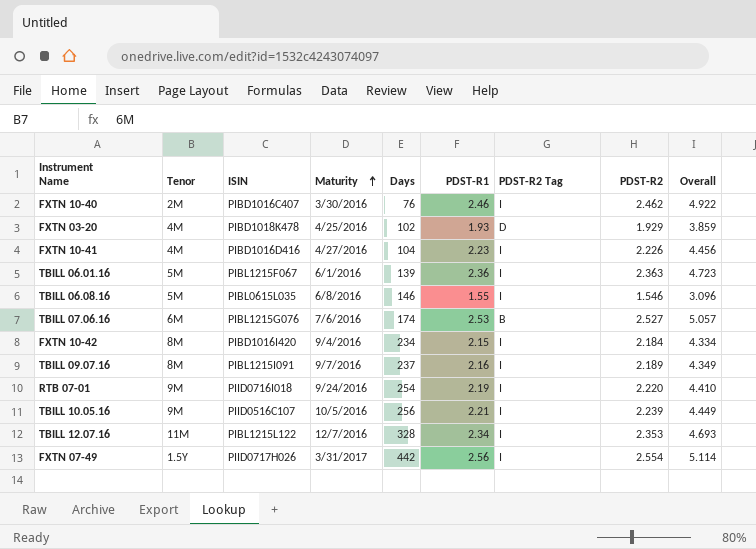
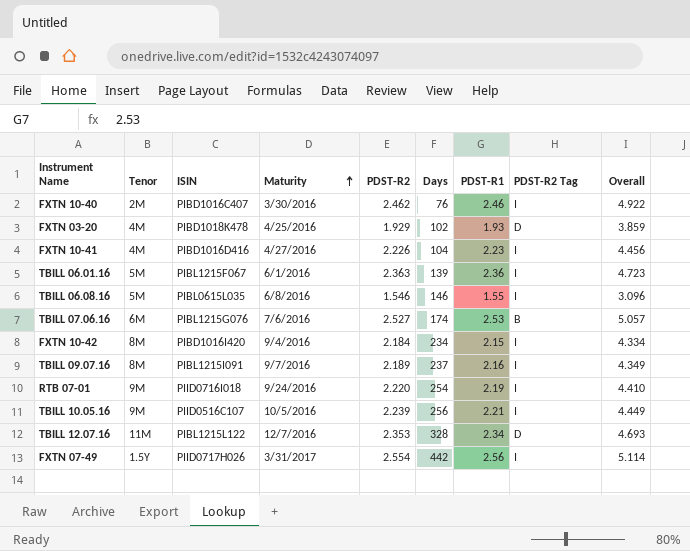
column PDST-R2 | position: 8 -> 5
TBILL 12.07.16 | PDST-R2 Tag: I -> D

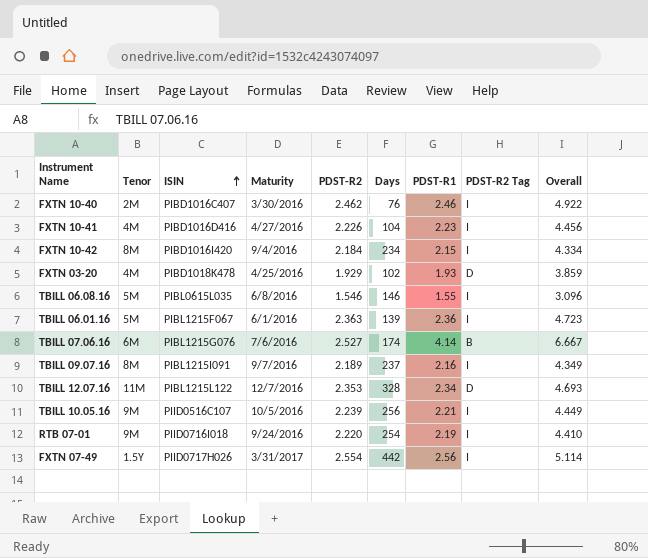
row order: Maturity ascending -> ISIN ascending
TBILL 07.06.16 | PDST-R1: 2.53 -> 4.14
TBILL 07.06.16 | Overall: 5.057 -> 6.667

